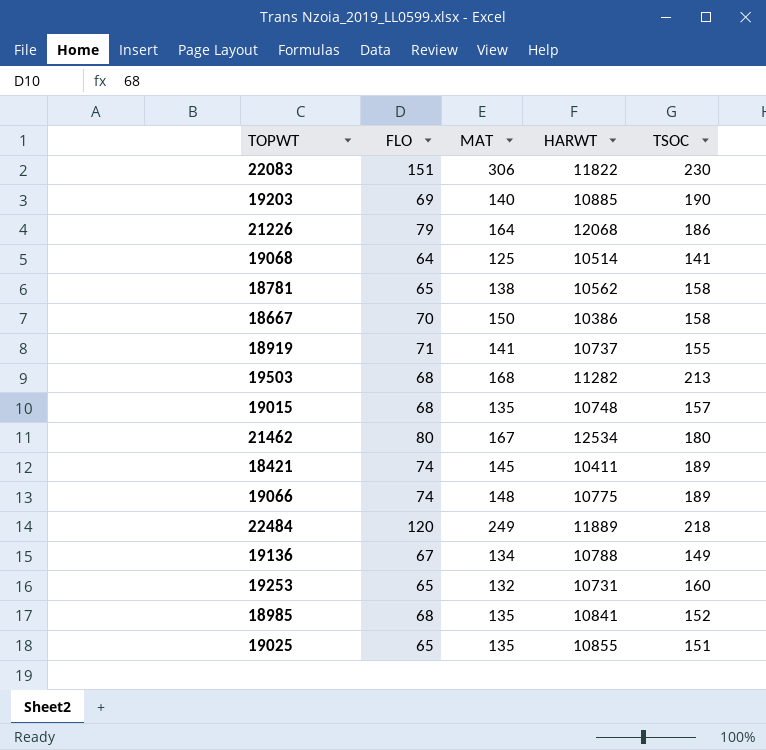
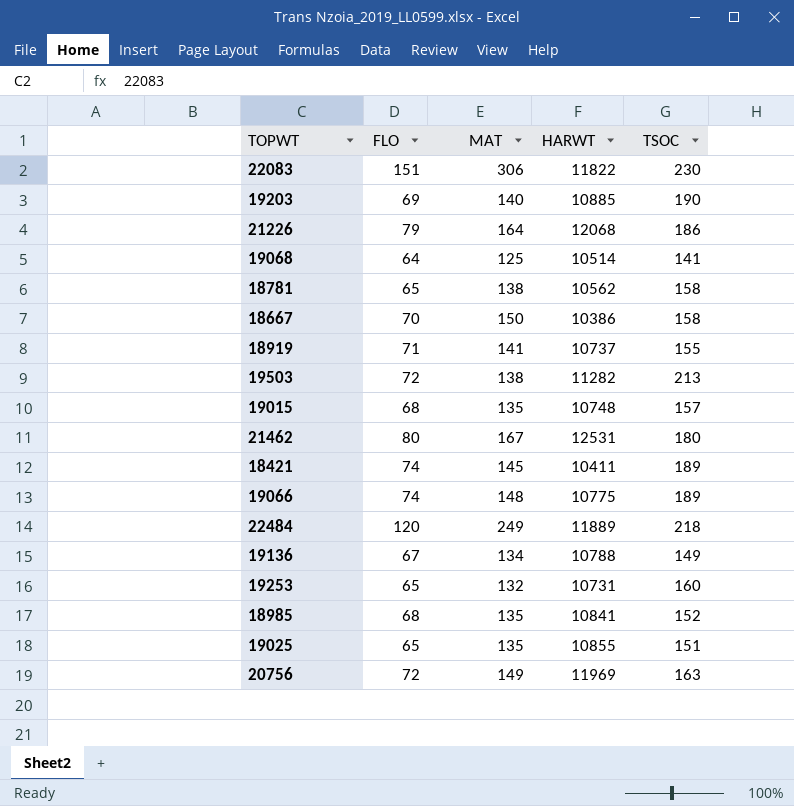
19503 | FLO: 68 -> 72
19503 | MAT: 168 -> 138
21462 | HARWT: 12534 -> 12531
row 20756: none -> 72 | 149 | 11969 | 163

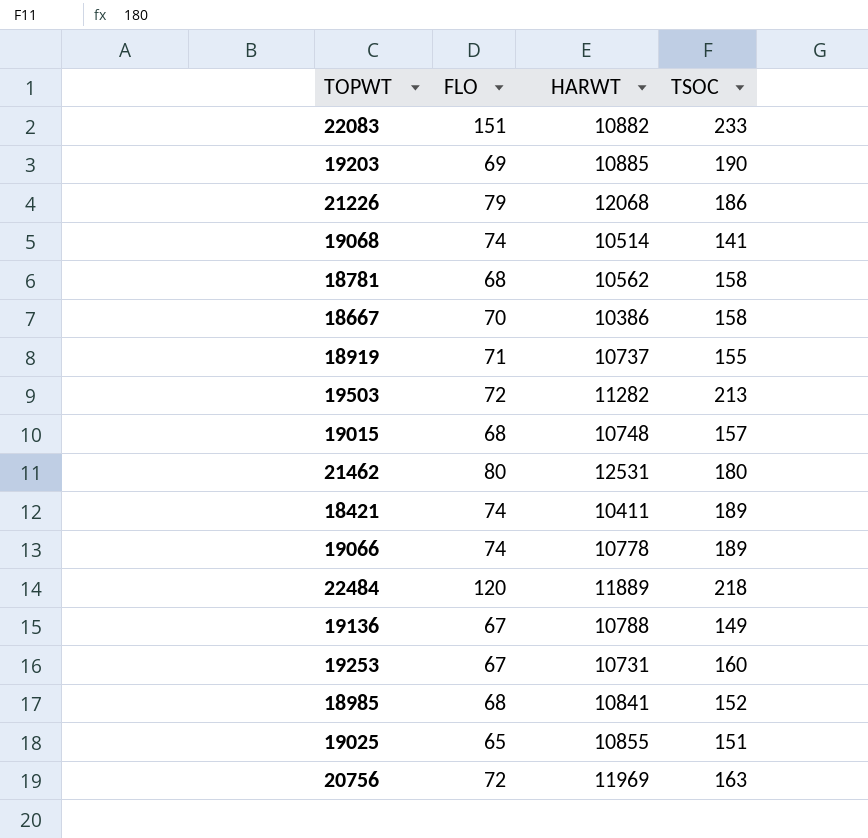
column MAT | position: 3 -> none
22083 | HARWT: 11822 -> 10882
22083 | TSOC: 230 -> 233
19068 | FLO: 64 -> 74
18781 | FLO: 65 -> 68
19066 | HARWT: 10775 -> 10778
19253 | FLO: 65 -> 67

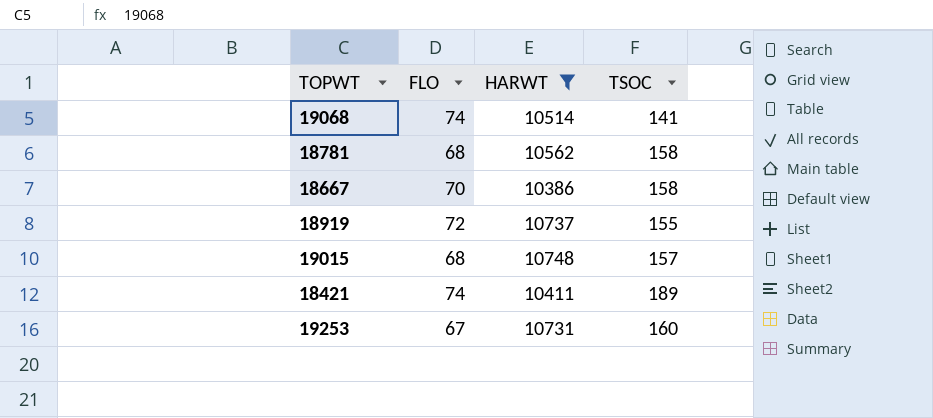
filter: none -> HARWT <= 10748
18919 | FLO: 71 -> 72

